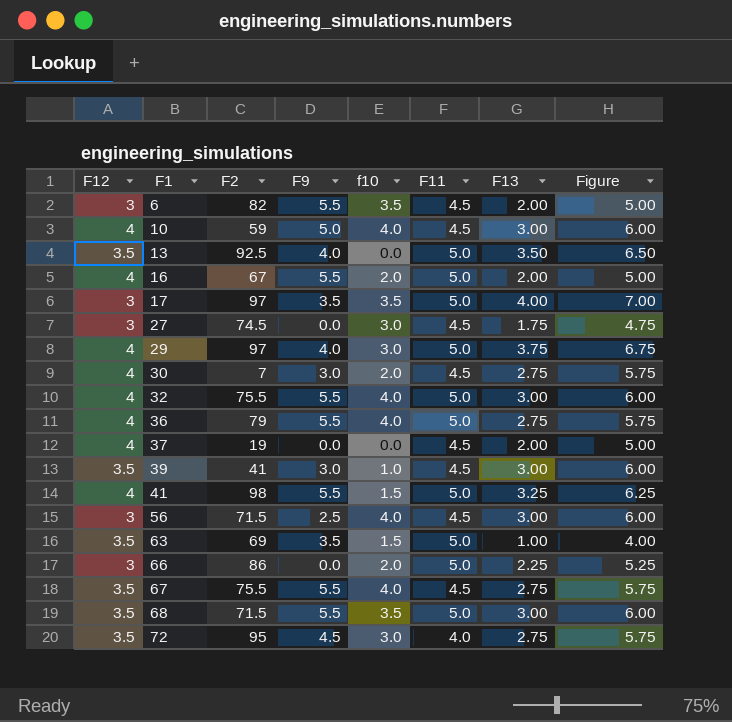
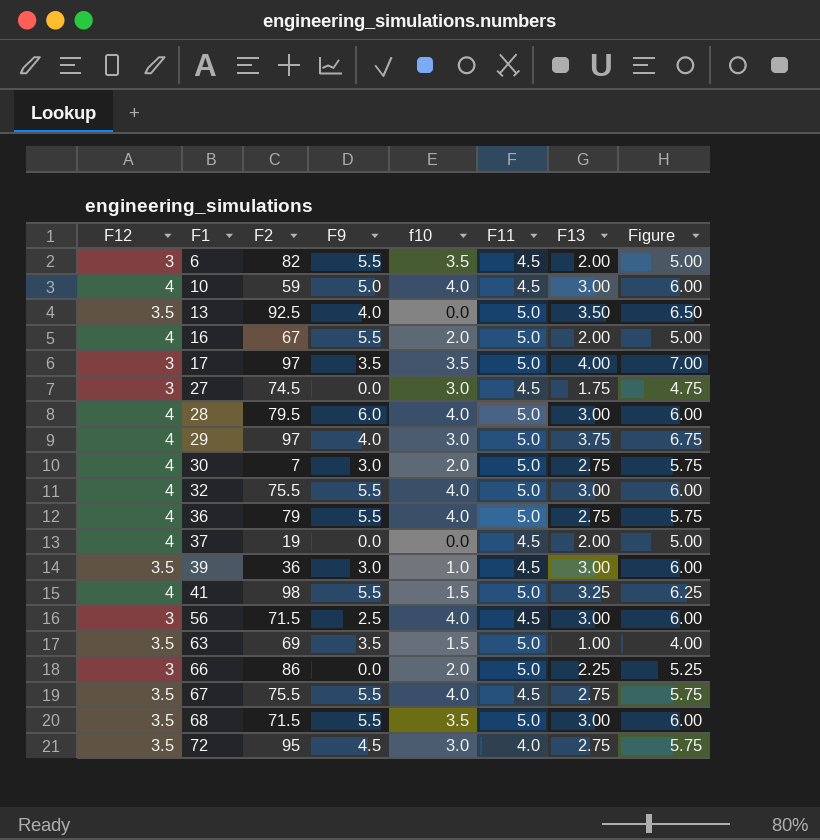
row 28: none -> 4 | 79.5 | 6.0 | 4.0 | 5.0 | 3.00 | 6.00
30 | F11: 4.5 -> 5.0
39 | F2: 41 -> 36

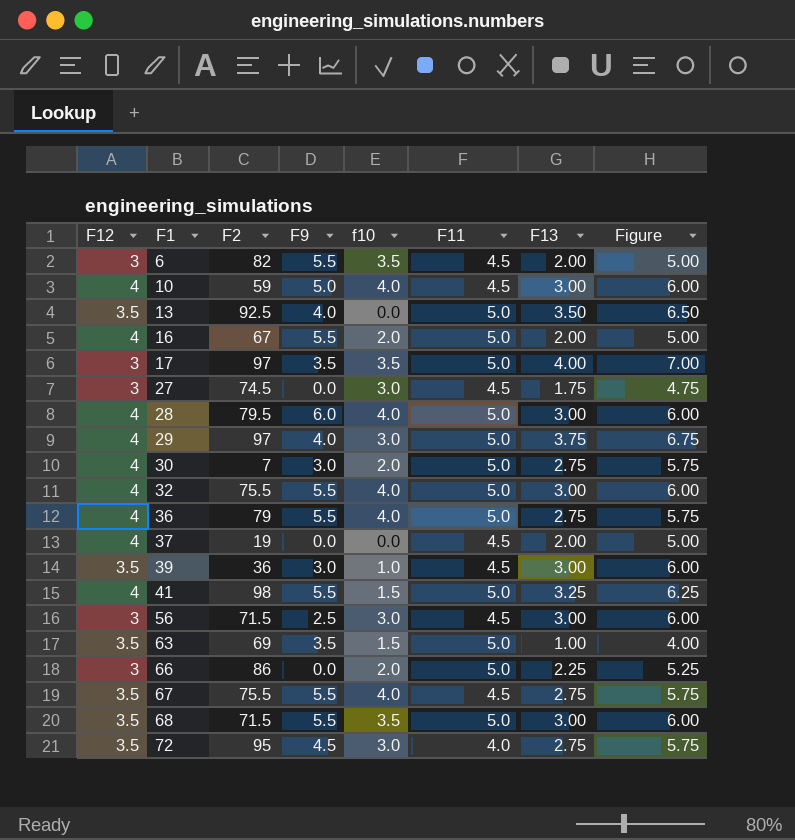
56 | f10: 4.0 -> 3.0

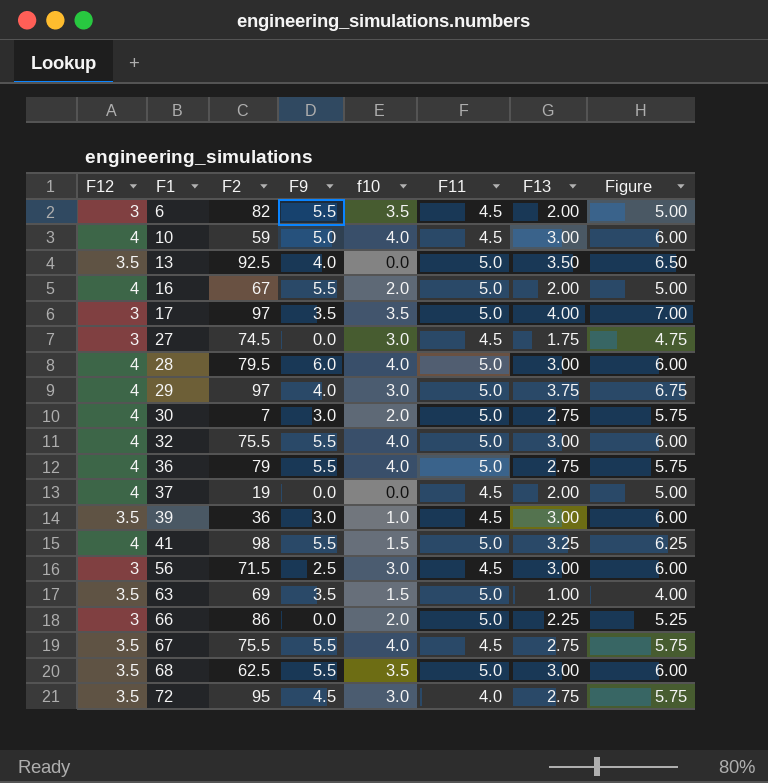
68 | F2: 71.5 -> 62.5

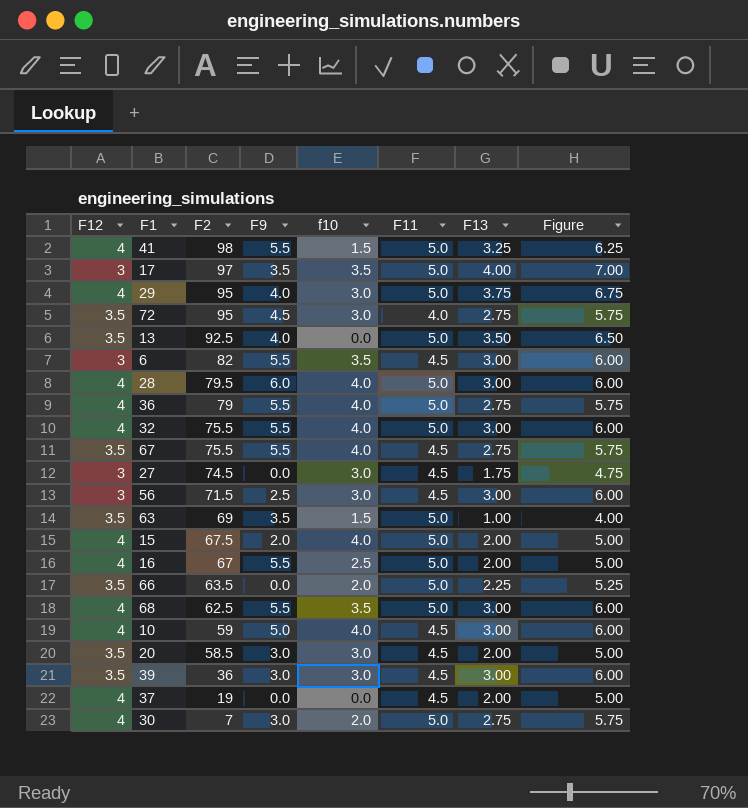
row order: F1 ascending -> F2 descending
29 | F2: 97 -> 95
6 | F13: 2.00 -> 3.00
6 | Figure: 5.00 -> 6.00
row 15: none -> 4 | 67.5 | 2.0 | 4.0 | 5.0 | 2.00 | 5.00
16 | f10: 2.0 -> 2.5
66 | F12: 3 -> 3.5
66 | F2: 86 -> 63.5
68 | F12: 3.5 -> 4
row 20: none -> 3.5 | 58.5 | 3.0 | 3.0 | 4.5 | 2.00 | 5.00
39 | f10: 1.0 -> 3.0

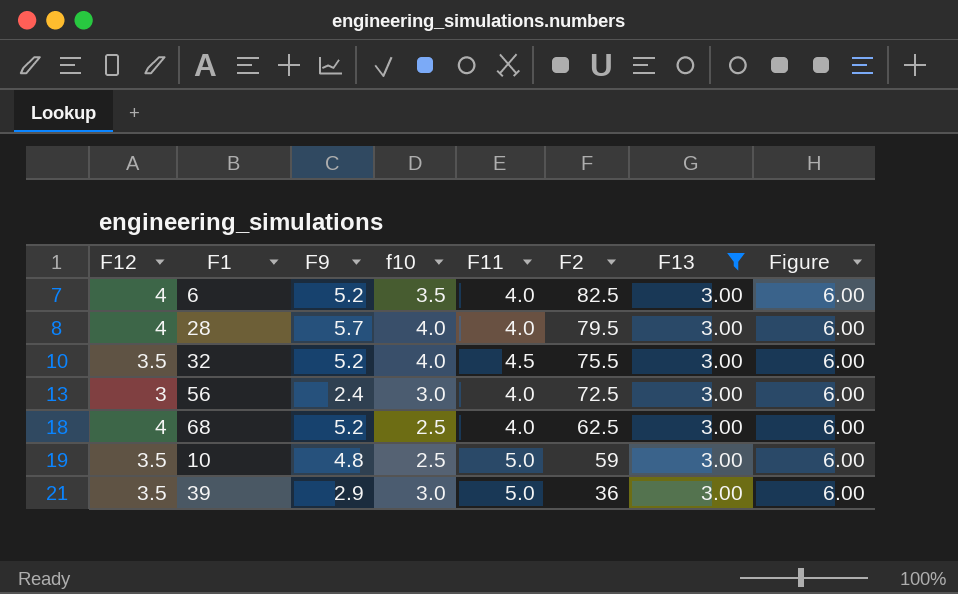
filter: none -> F13 = 3.00
column F2 | position: 3 -> 6
6 | F12: 3 -> 4
6 | F9: 5.5 -> 5.2
6 | F11: 4.5 -> 4.0
6 | F2: 82 -> 82.5
28 | F9: 6.0 -> 5.7
28 | F11: 5.0 -> 4.0
32 | F12: 4 -> 3.5
32 | F9: 5.5 -> 5.2
32 | F11: 5.0 -> 4.5
56 | F9: 2.5 -> 2.4
56 | F11: 4.5 -> 4.0
56 | F2: 71.5 -> 72.5
68 | F9: 5.5 -> 5.2
68 | f10: 3.5 -> 2.5
68 | F11: 5.0 -> 4.0
10 | F12: 4 -> 3.5
10 | F9: 5.0 -> 4.8
10 | f10: 4.0 -> 2.5
10 | F11: 4.5 -> 5.0
39 | F9: 3.0 -> 2.9
39 | F11: 4.5 -> 5.0

